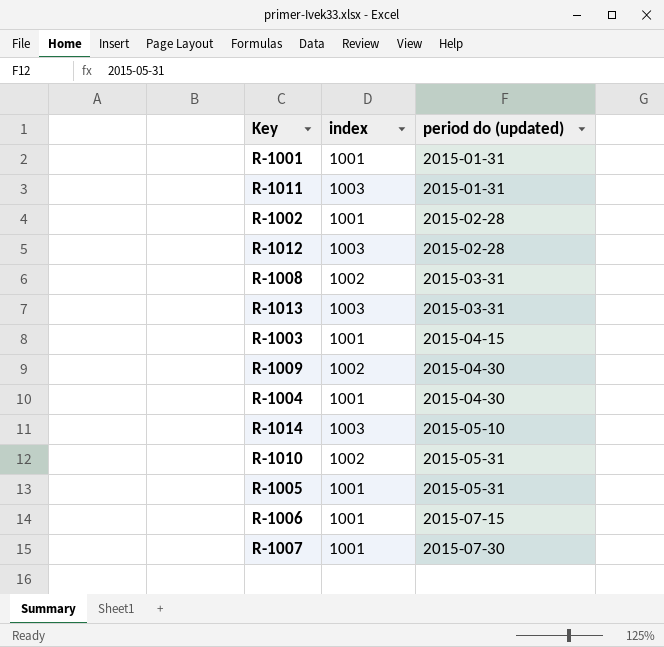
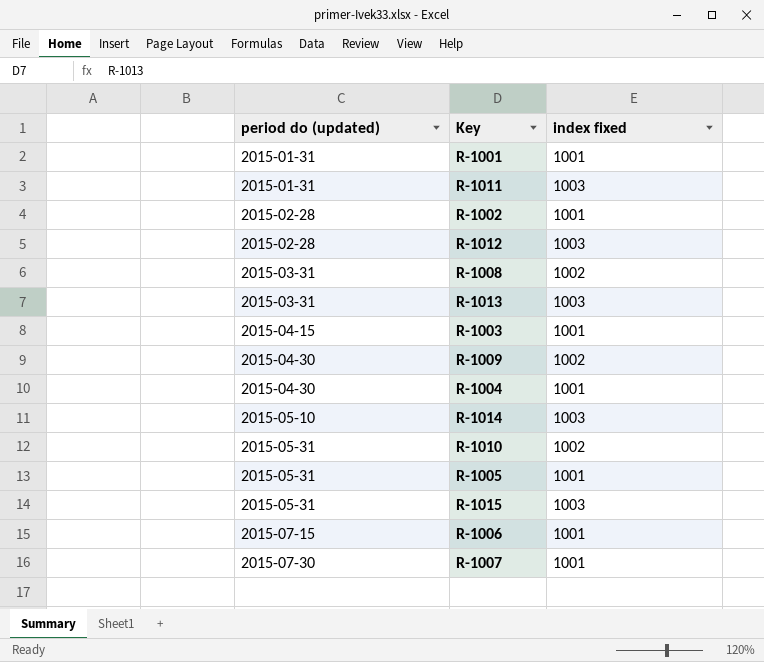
column period do (updated) | position: 3 -> 1
column name: index -> index fixed
row R-1015: none -> 2015-05-31 | 1003

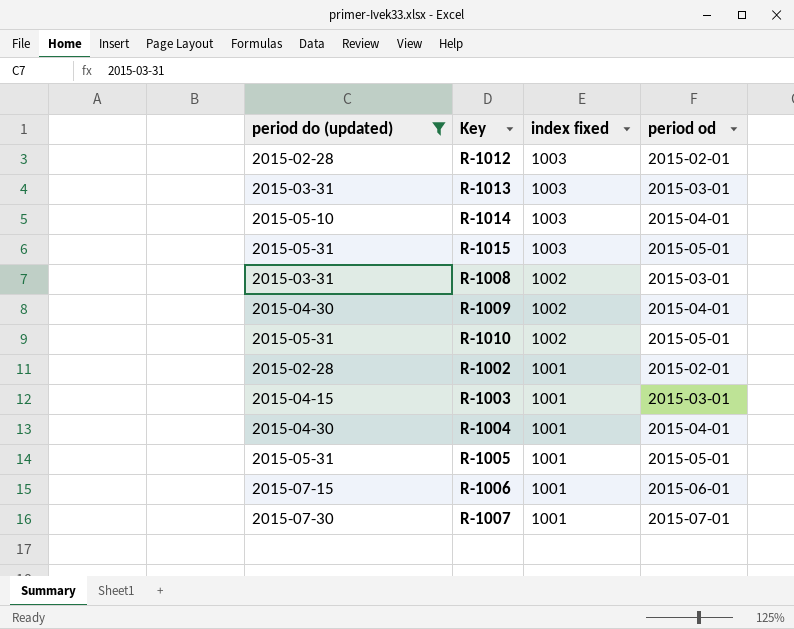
filter: none -> period do (updated) != 2015-01-31
row order: period do (updated) ascending -> index fixed descending
column period od | position: none -> 4

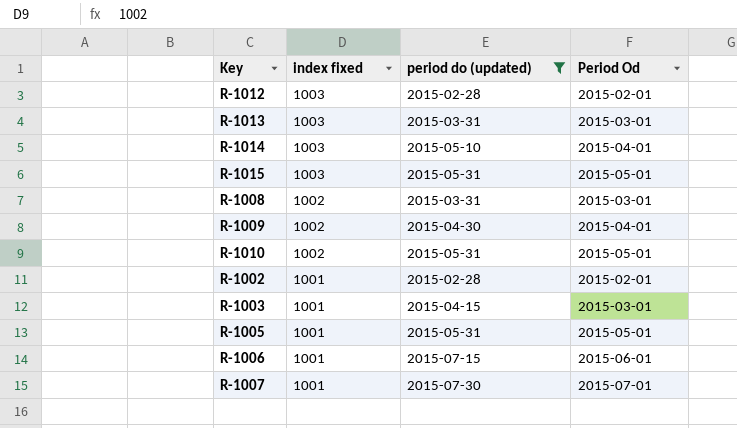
column period do (updated) | position: 1 -> 3
column name: period od -> Period Od
row R-1004: 2015-04-30 | 1001 | 2015-04-01 -> none

